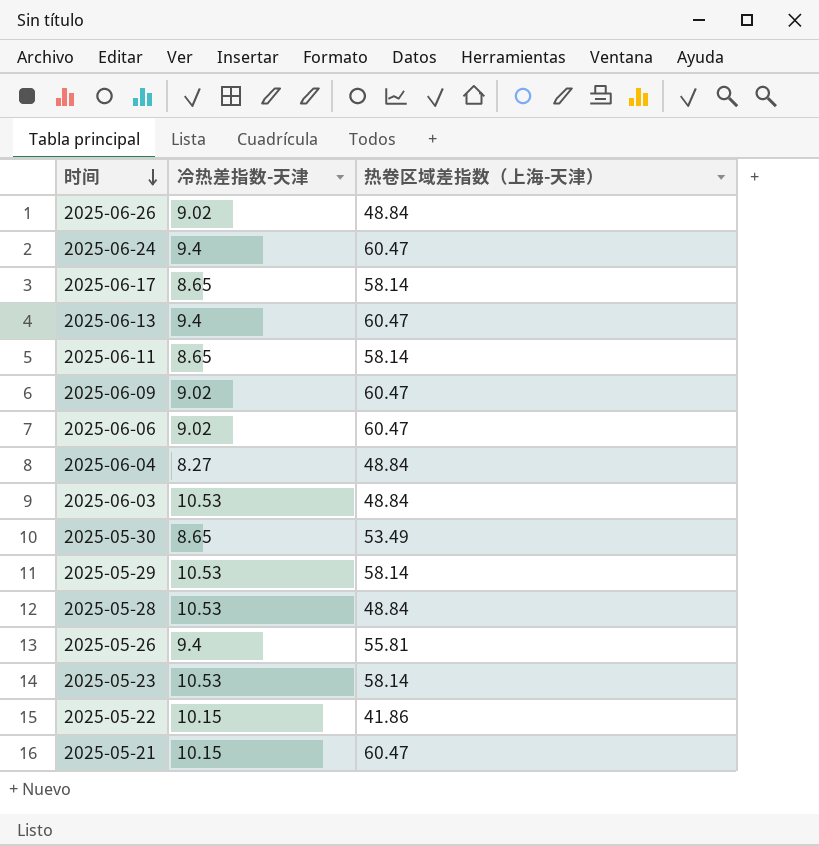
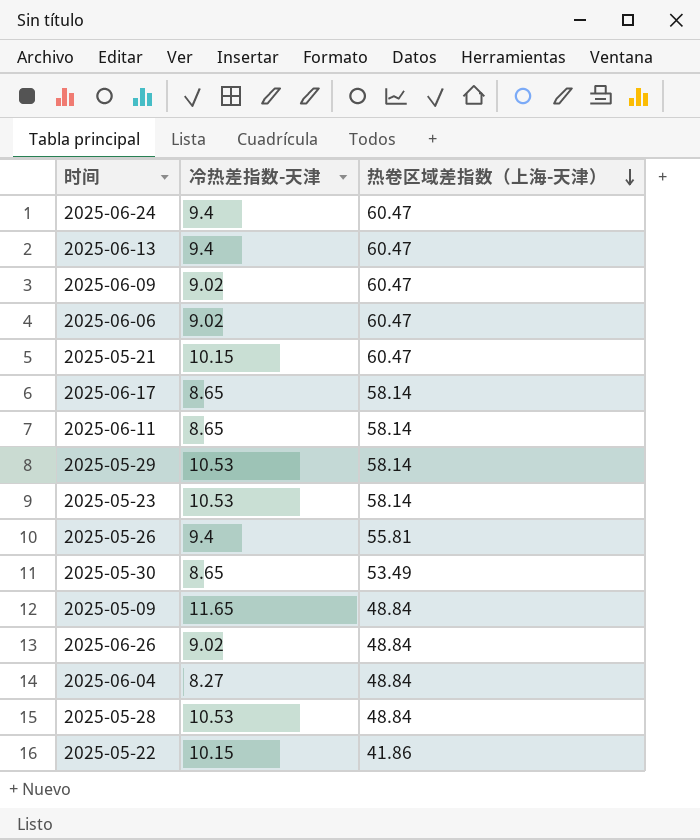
row order: 时间 descending -> 热卷区域差指数（上海-天津） descending
row 2025-06-03: 10.53 | 48.84 -> none
row 2025-05-09: none -> 11.65 | 48.84

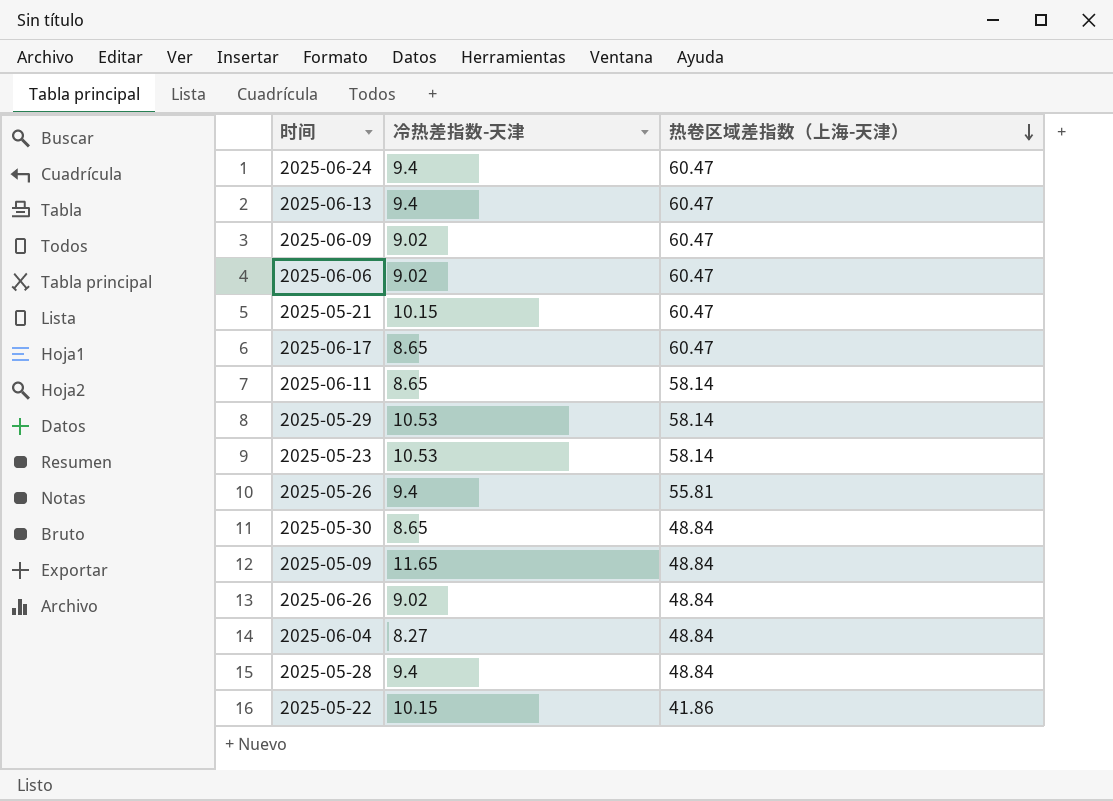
2025-06-17 | 热卷区域差指数（上海-天津）: 58.14 -> 60.47
2025-05-30 | 热卷区域差指数（上海-天津）: 53.49 -> 48.84
2025-05-28 | 冷热差指数-天津: 10.53 -> 9.4

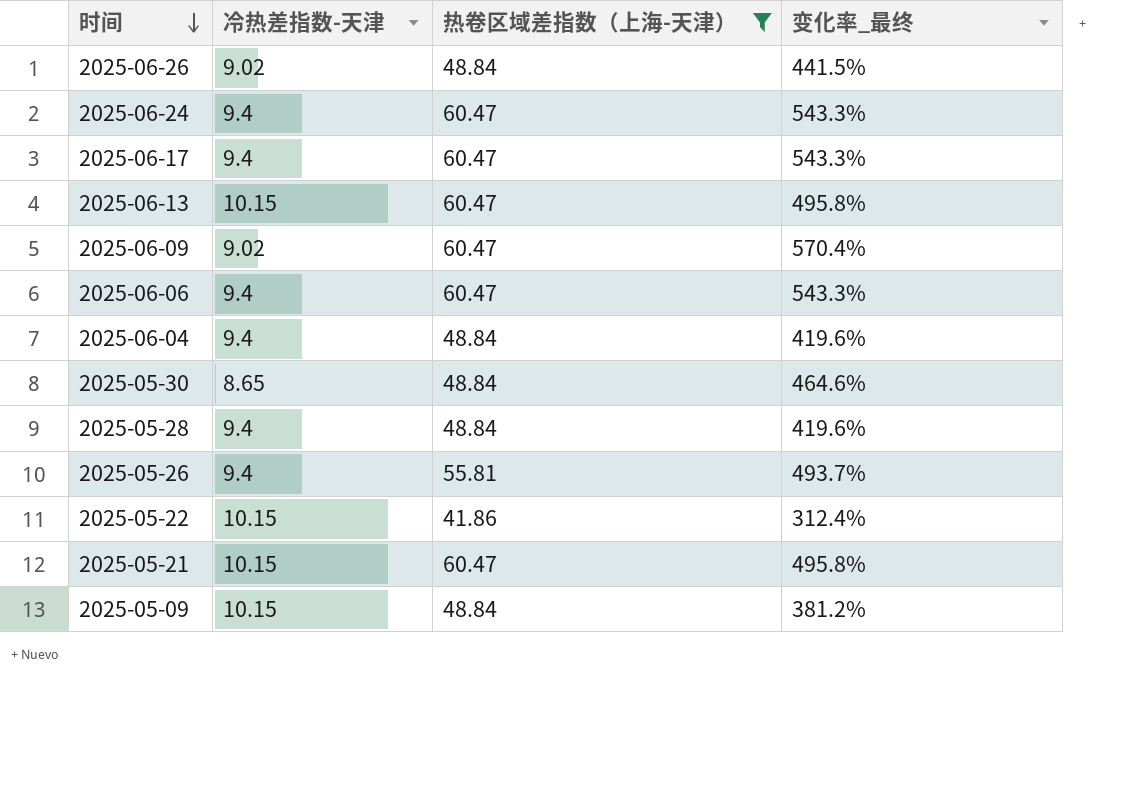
filter: none -> 热卷区域差指数（上海-天津） != 58.14
row order: 热卷区域差指数（上海-天津） descending -> 时间 descending
column 变化率_最终 | formula: none -> ([热卷区域差指数（上海-天津）] - [冷热差指数-天津]) / [冷热差指数-天津]
2025-06-17 | 冷热差指数-天津: 8.65 -> 9.4
2025-06-13 | 冷热差指数-天津: 9.4 -> 10.15
2025-06-06 | 冷热差指数-天津: 9.02 -> 9.4
2025-06-04 | 冷热差指数-天津: 8.27 -> 9.4
2025-05-09 | 冷热差指数-天津: 11.65 -> 10.15

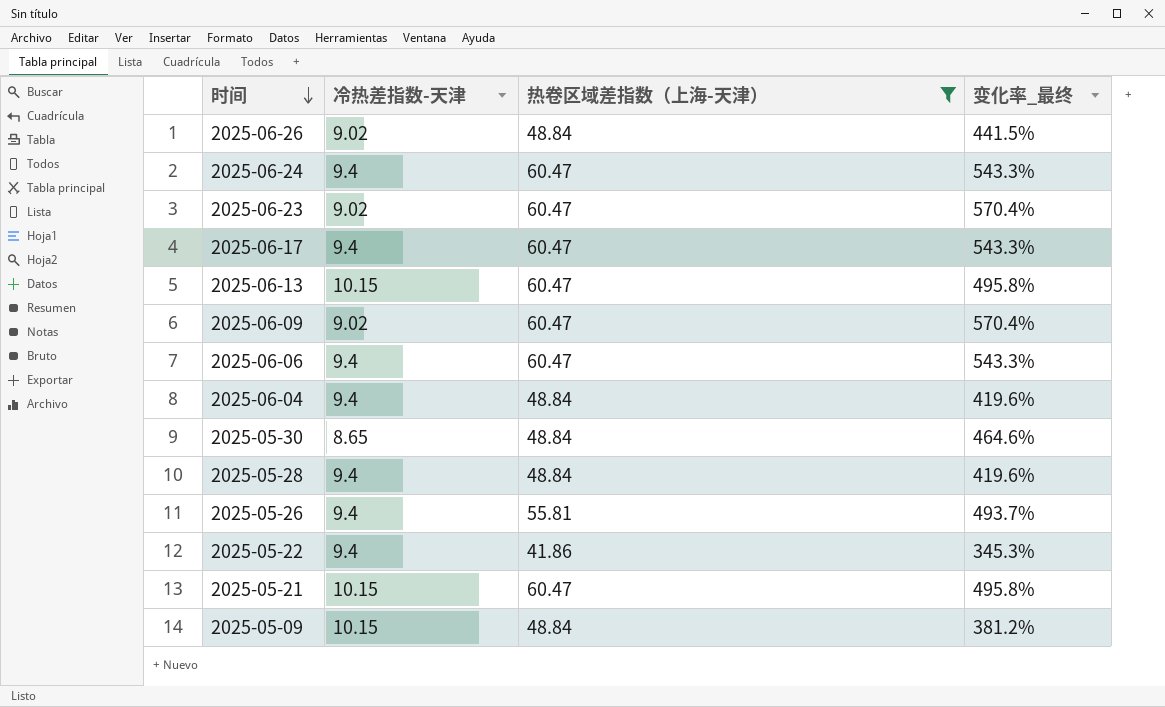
row 2025-06-23: none -> 9.02 | 60.47 | 570.4%
2025-05-22 | 冷热差指数-天津: 10.15 -> 9.4
2025-05-22 | 变化率_最终: 312.4% -> 345.3%

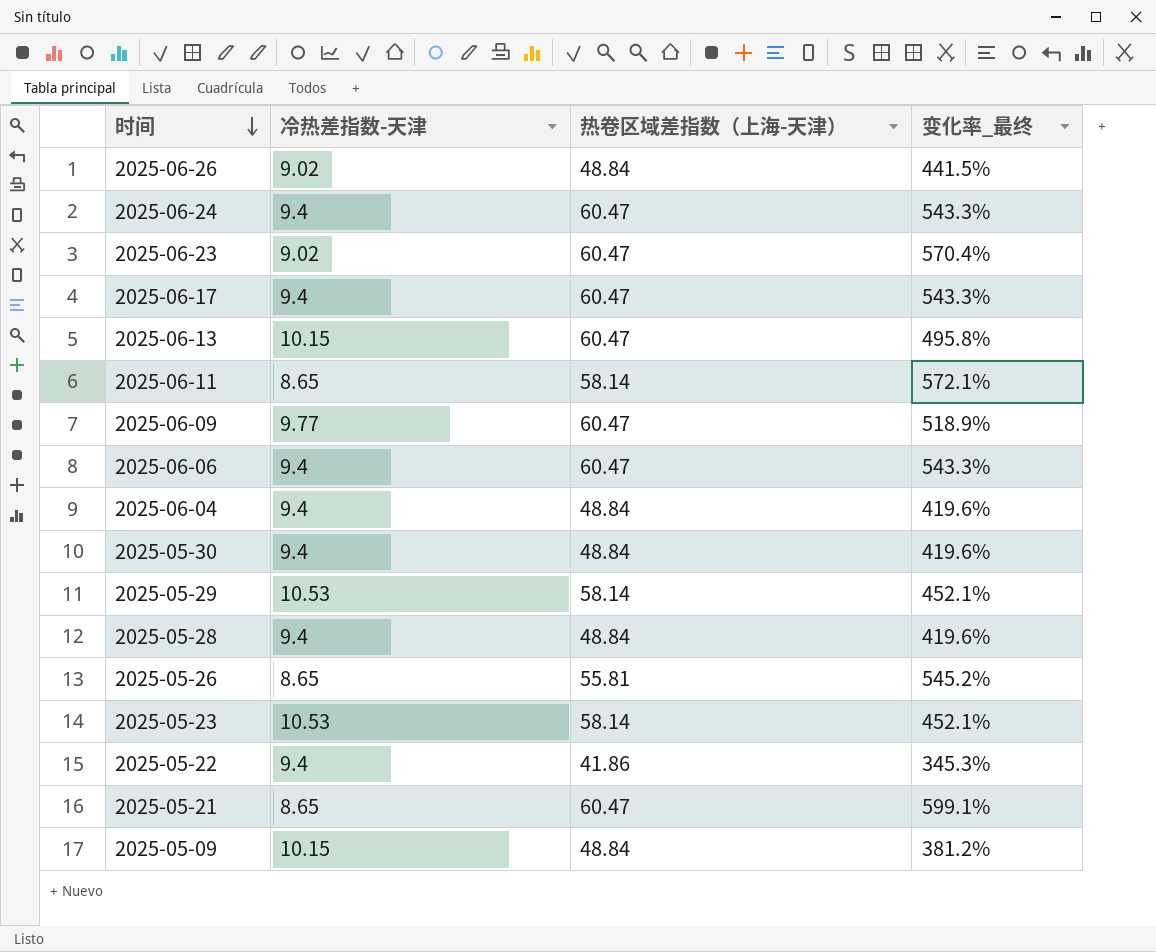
filter: 热卷区域差指数（上海-天津） != 58.14 -> none
2025-06-09 | 冷热差指数-天津: 9.02 -> 9.77
2025-06-09 | 变化率_最终: 570.4% -> 518.9%
2025-05-30 | 冷热差指数-天津: 8.65 -> 9.4
2025-05-30 | 变化率_最终: 464.6% -> 419.6%
2025-05-26 | 冷热差指数-天津: 9.4 -> 8.65
2025-05-26 | 变化率_最终: 493.7% -> 545.2%
2025-05-21 | 冷热差指数-天津: 10.15 -> 8.65
2025-05-21 | 变化率_最终: 495.8% -> 599.1%

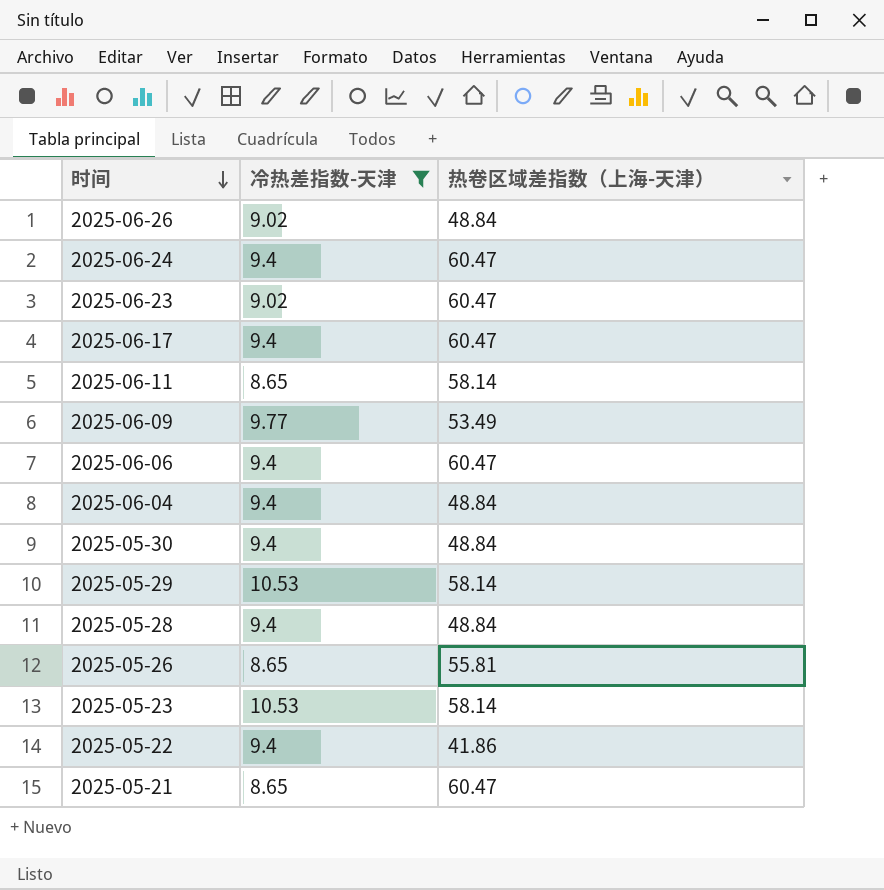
filter: none -> 冷热差指数-天津 != 10.15
column 变化率_最终 | formula: ([热卷区域差指数（上海-天津）] - [冷热差指数-天津]) / [冷热差指数-天津] -> none
2025-06-09 | 热卷区域差指数（上海-天津）: 60.47 -> 53.49

